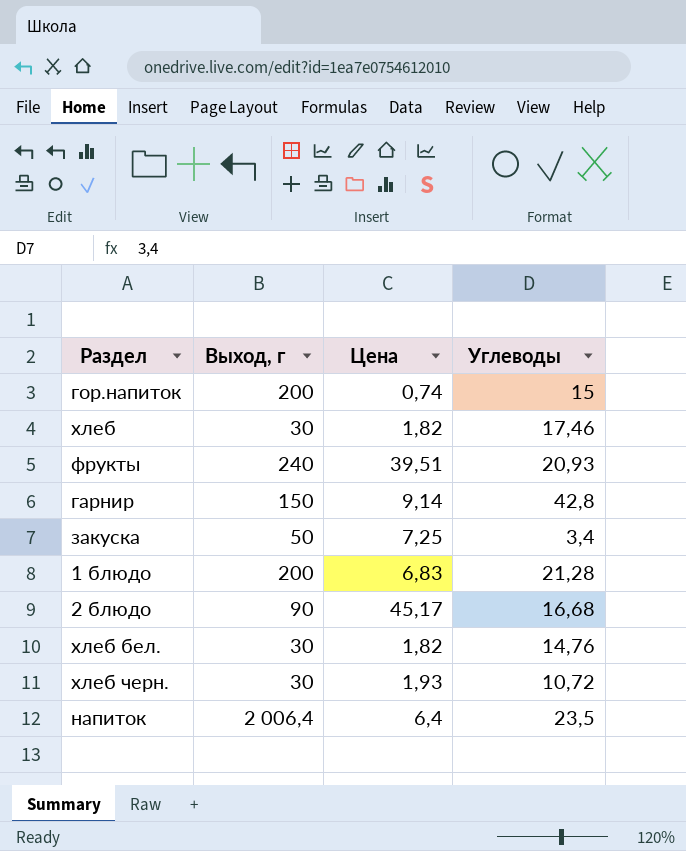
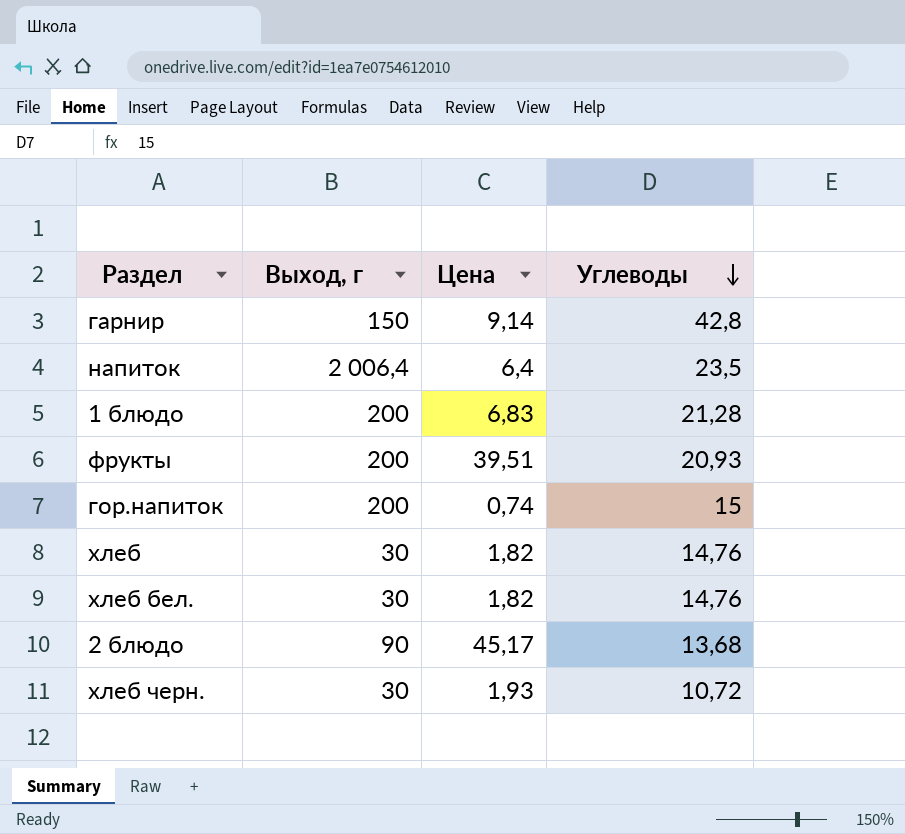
row order: none -> Углеводы descending
row закуска: 50 | 7,25 | 3,4 -> none
фрукты | Выход, г: 240 -> 200
хлеб | Углеводы: 17,46 -> 14,76
2 блюдо | Углеводы: 16,68 -> 13,68

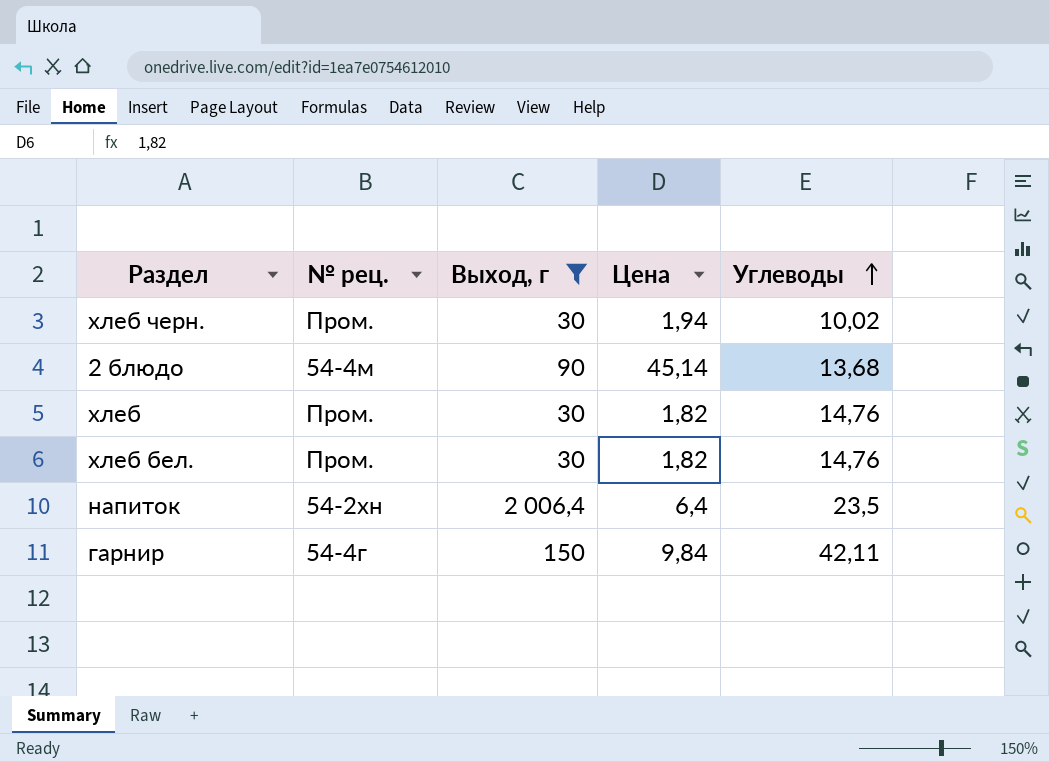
filter: none -> Выход, г != 200
row order: Углеводы descending -> Углеводы ascending
column № рец. | position: none -> 2
хлеб черн. | Цена: 1,93 -> 1,94
хлеб черн. | Углеводы: 10,72 -> 10,02
2 блюдо | Цена: 45,17 -> 45,14
гарнир | Цена: 9,14 -> 9,84
гарнир | Углеводы: 42,8 -> 42,11

